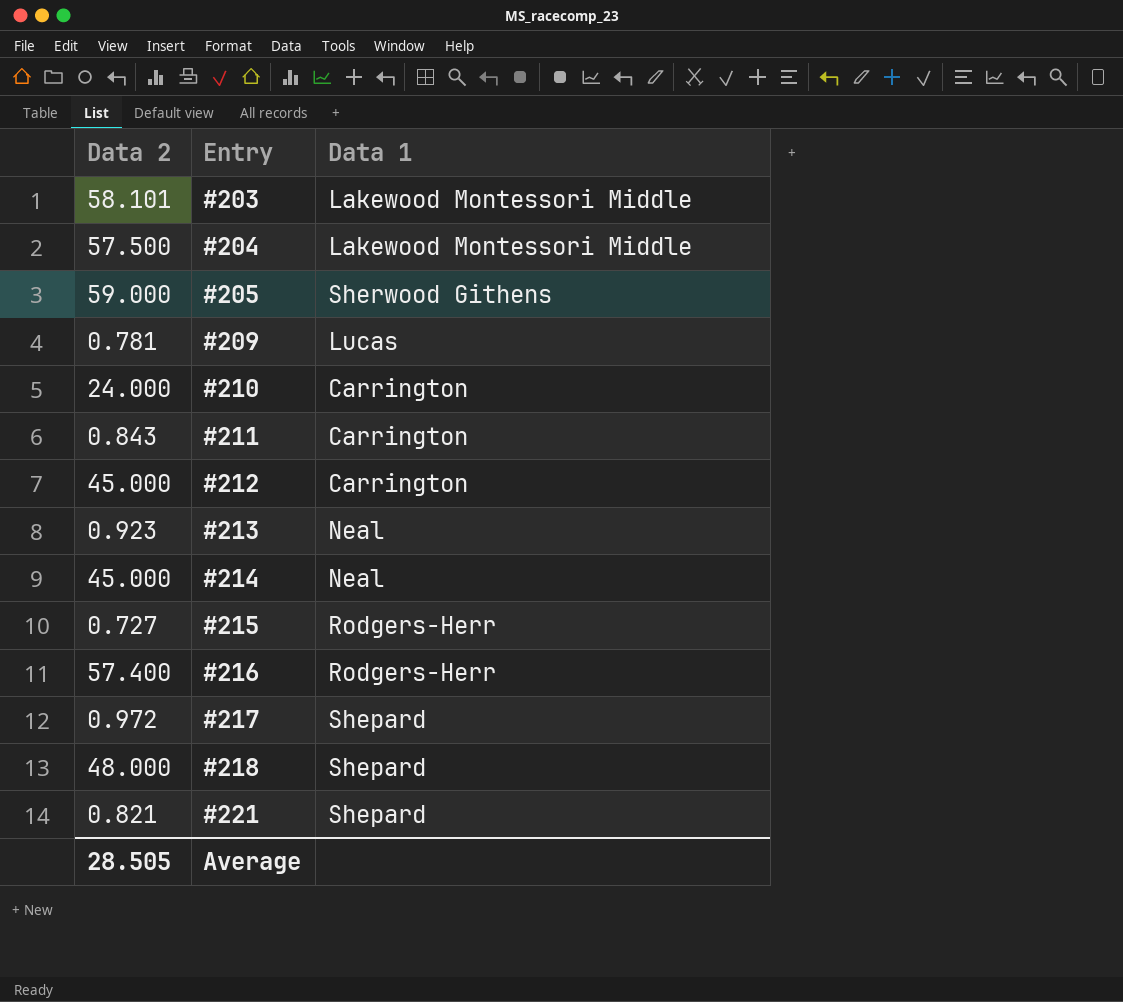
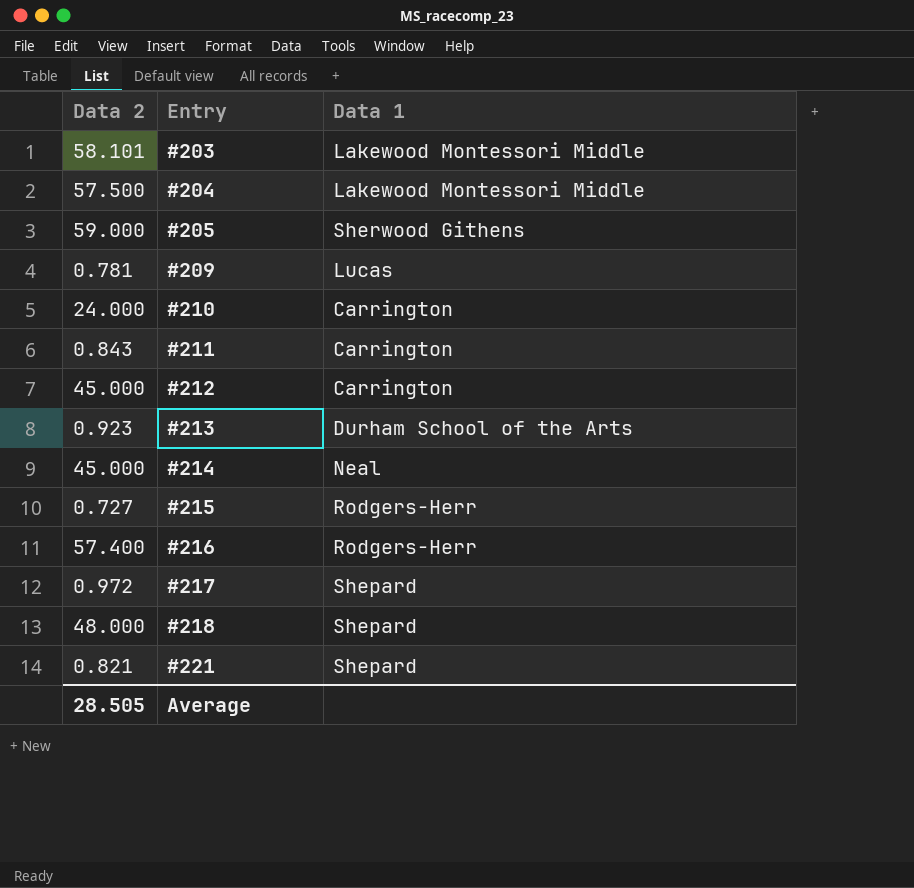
#213 | Data 1: Neal -> Durham School of the Arts

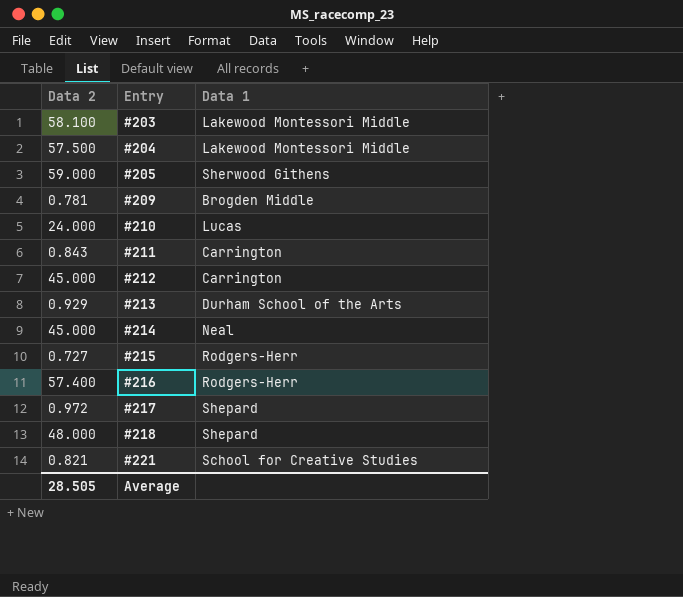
#203 | Data 2: 58.101 -> 58.100
#209 | Data 1: Lucas -> Brogden Middle
#210 | Data 1: Carrington -> Lucas
#213 | Data 2: 0.923 -> 0.929
#221 | Data 1: Shepard -> School for Creative Studies

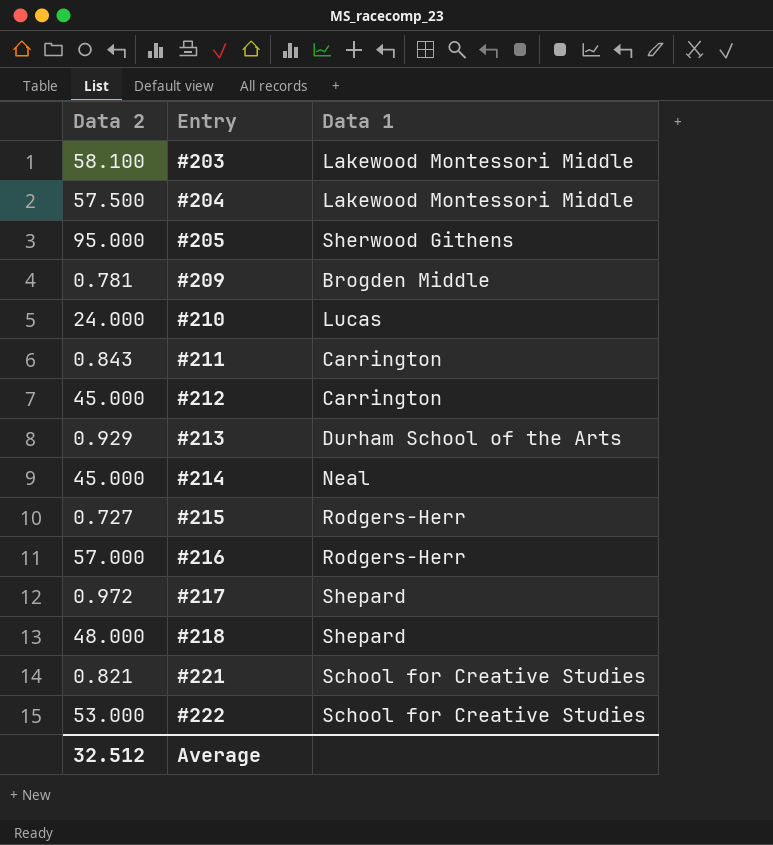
#205 | Data 2: 59.000 -> 95.000
#216 | Data 2: 57.400 -> 57.000
row #222: none -> 53.000 | School for Creative Studies
Average | Data 2: 28.505 -> 32.512

